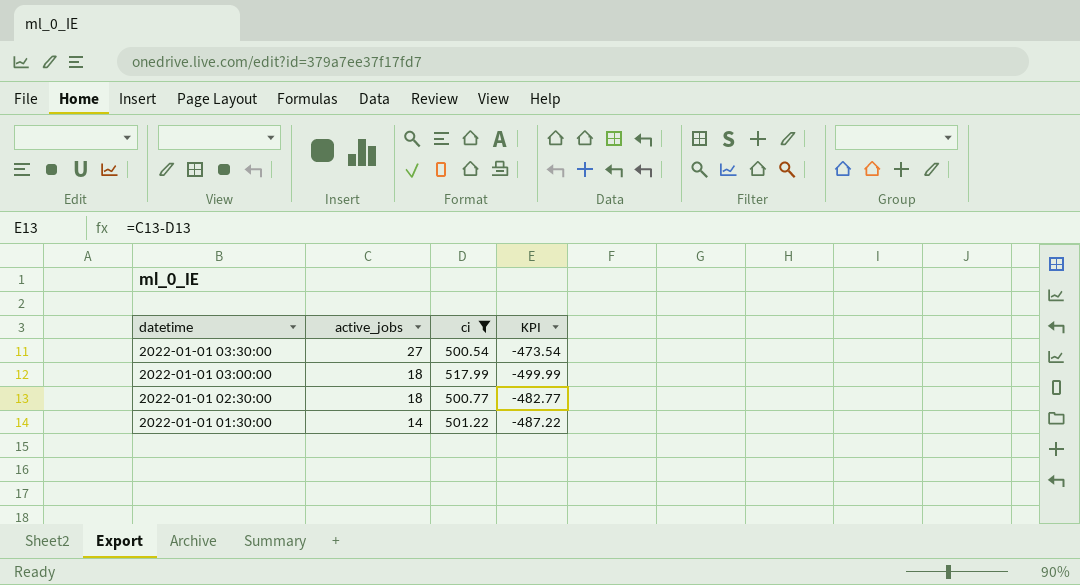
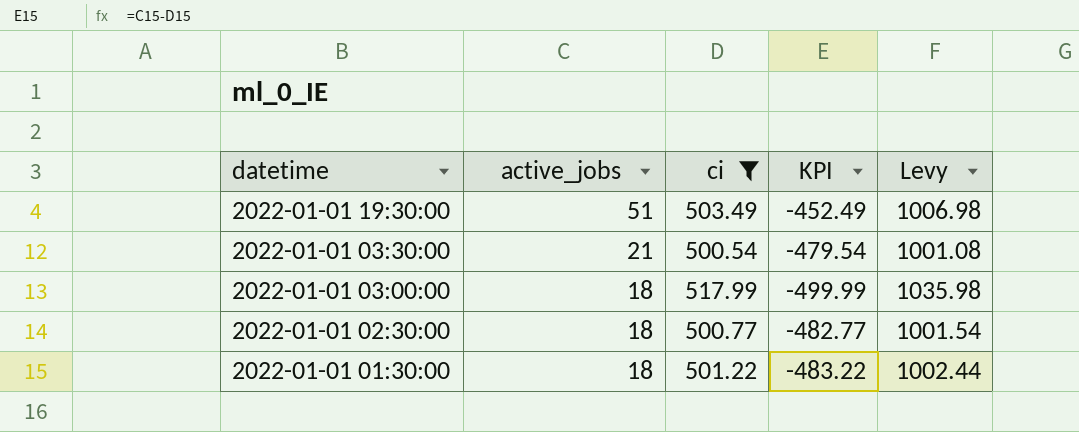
column Levy | formula: none -> [ci] * 2
row 2022-01-01 19:30:00: none -> 51 | 503.49 | -452.49 | 1006.98
2022-01-01 03:30:00 | active_jobs: 27 -> 21
2022-01-01 03:30:00 | KPI: -473.54 -> -479.54
2022-01-01 01:30:00 | active_jobs: 14 -> 18
2022-01-01 01:30:00 | KPI: -487.22 -> -483.22

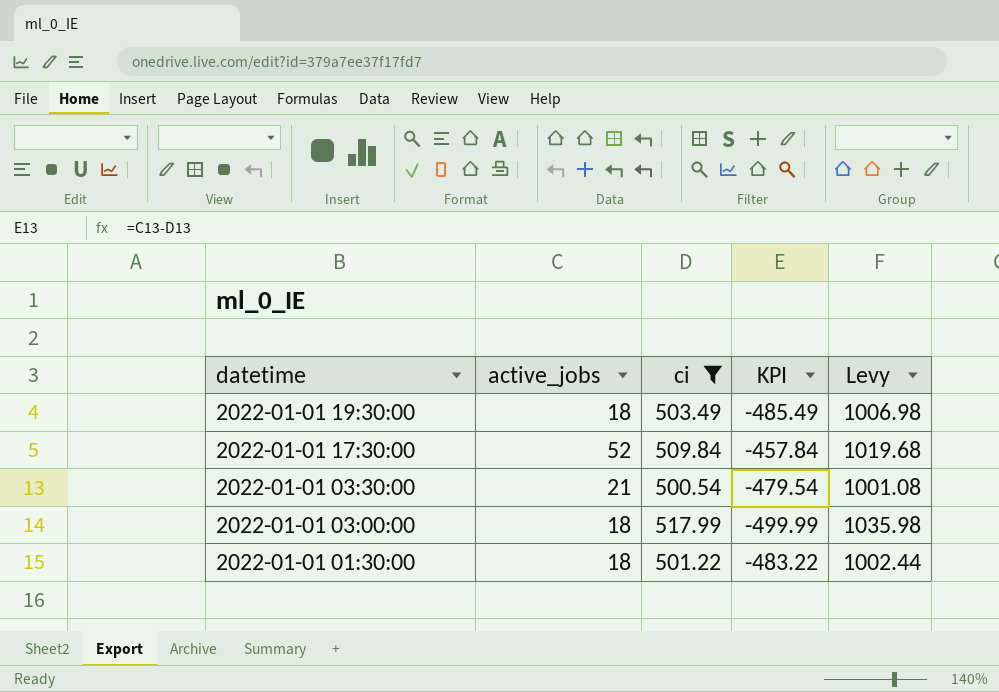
row 2022-01-01 02:30:00: 18 | 500.77 | -482.77 | 1001.54 -> none
2022-01-01 19:30:00 | active_jobs: 51 -> 18
2022-01-01 19:30:00 | KPI: -452.49 -> -485.49
row 2022-01-01 17:30:00: none -> 52 | 509.84 | -457.84 | 1019.68

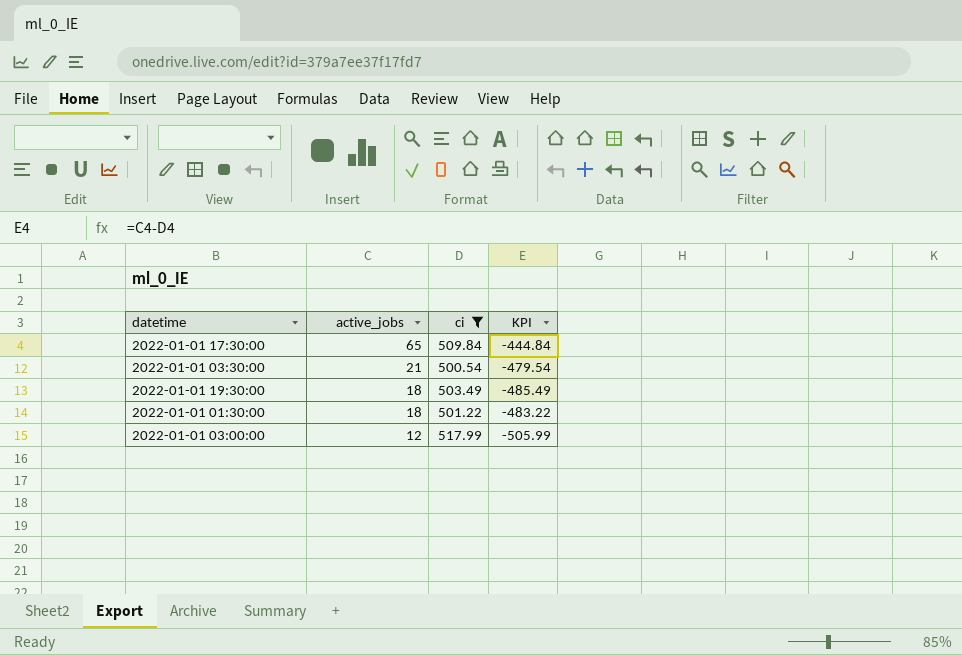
row order: datetime descending -> active_jobs descending
column Levy | formula: [ci] * 2 -> none
2022-01-01 17:30:00 | active_jobs: 52 -> 65
2022-01-01 17:30:00 | KPI: -457.84 -> -444.84
2022-01-01 03:00:00 | active_jobs: 18 -> 12
2022-01-01 03:00:00 | KPI: -499.99 -> -505.99

